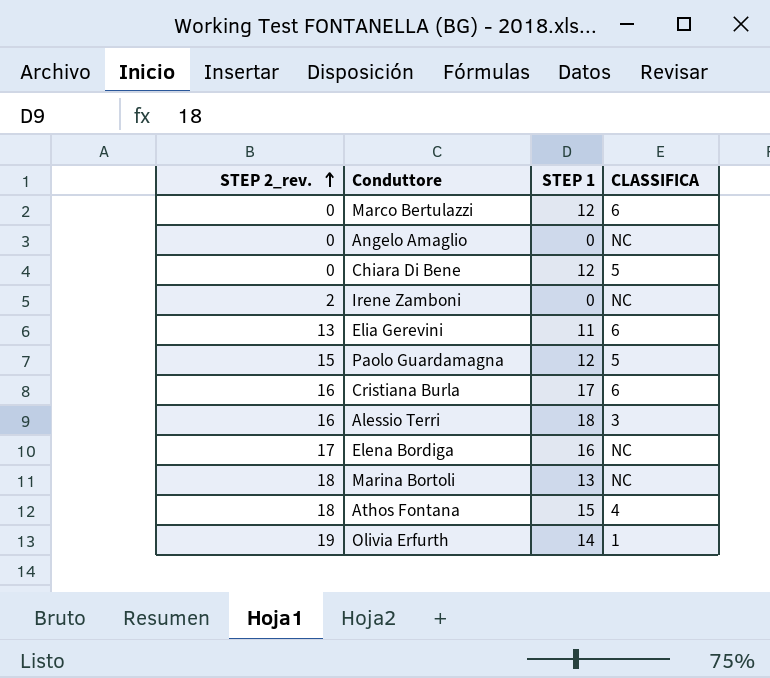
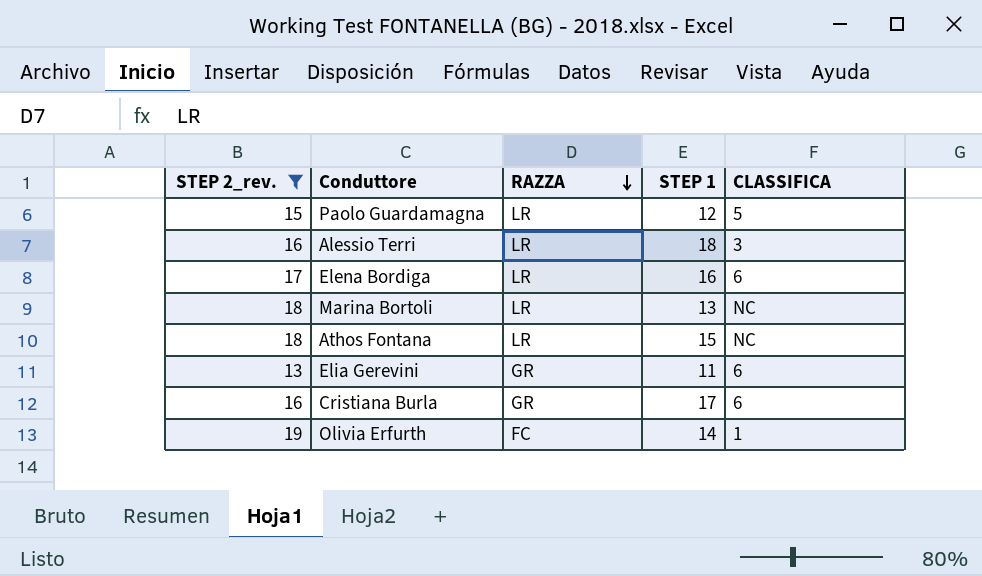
filter: none -> STEP 2_rev. >= 13
row order: STEP 2_rev. ascending -> RAZZA descending
column RAZZA | position: none -> 3
Elena Bordiga | CLASSIFICA: NC -> 6
Athos Fontana | CLASSIFICA: 4 -> NC

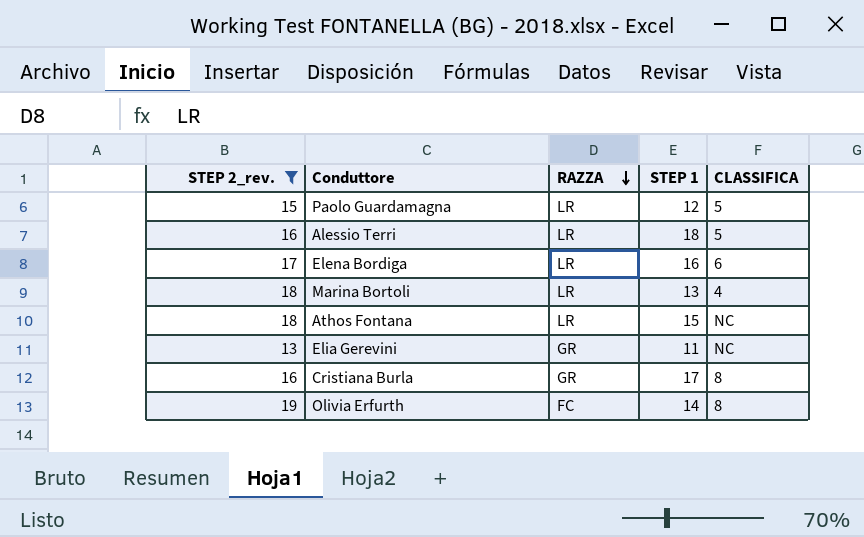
Alessio Terri | CLASSIFICA: 3 -> 5
Marina Bortoli | CLASSIFICA: NC -> 4
Elia Gerevini | CLASSIFICA: 6 -> NC
Cristiana Burla | CLASSIFICA: 6 -> 8
Olivia Erfurth | CLASSIFICA: 1 -> 8

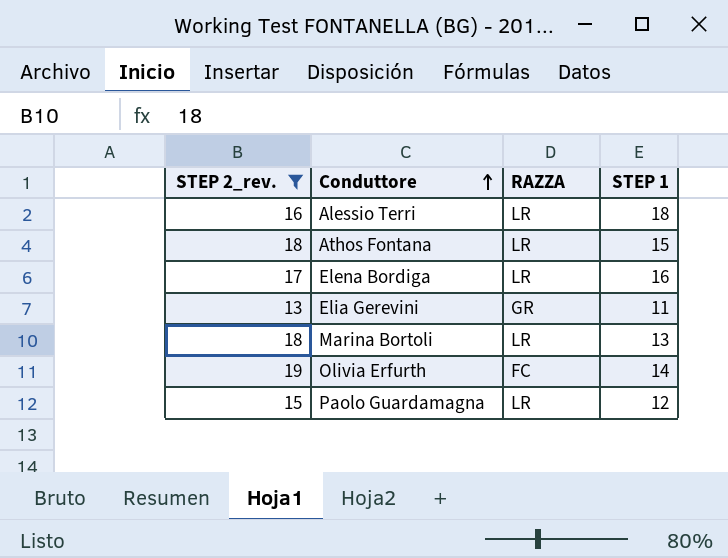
row order: RAZZA descending -> Conduttore ascending
column CLASSIFICA | position: 5 -> none
row Cristiana Burla: 16 | GR | 17 | 8 -> none

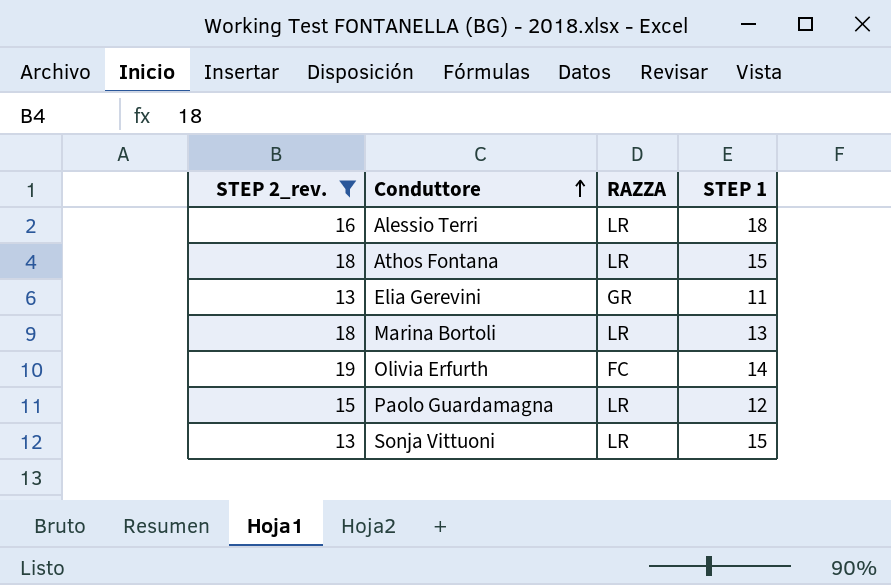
row Elena Bordiga: 17 | LR | 16 -> none
row Sonja Vittuoni: none -> 13 | LR | 15

